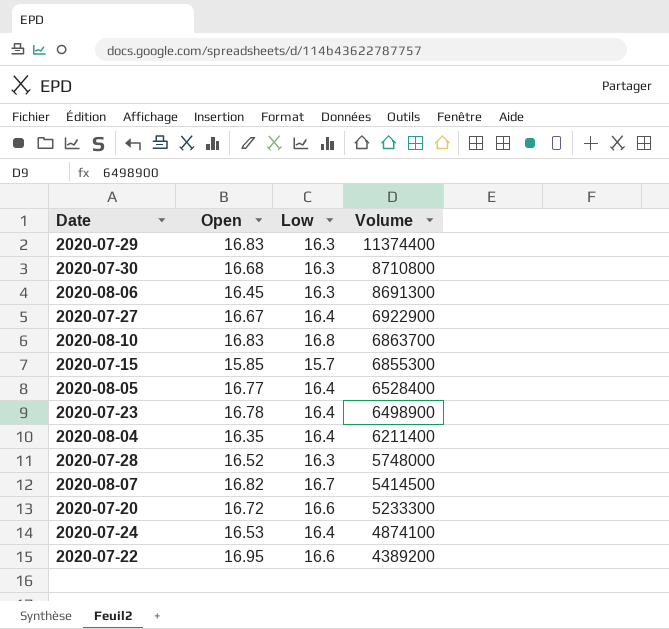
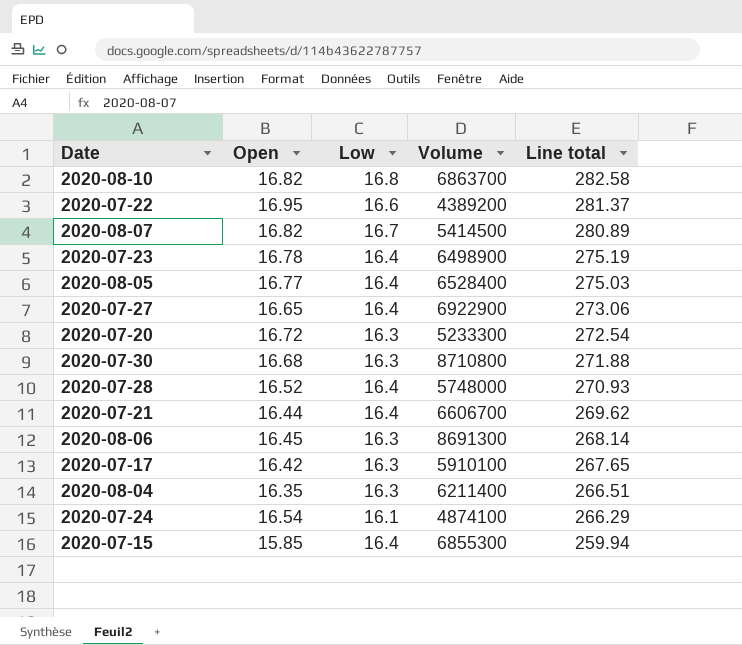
row order: Volume descending -> Line total descending
column Line total | formula: none -> [Open] * [Low]
row 2020-07-29: 16.83 | 16.3 | 11374400 -> none
2020-08-10 | Open: 16.83 -> 16.82
2020-07-27 | Open: 16.67 -> 16.65
2020-07-20 | Low: 16.6 -> 16.3
2020-07-28 | Low: 16.3 -> 16.4
row 2020-07-21: none -> 16.44 | 16.4 | 6606700 | 269.62
row 2020-07-17: none -> 16.42 | 16.3 | 5910100 | 267.65
2020-08-04 | Low: 16.4 -> 16.3
2020-07-24 | Open: 16.53 -> 16.54
2020-07-24 | Low: 16.4 -> 16.1
2020-07-15 | Low: 15.7 -> 16.4

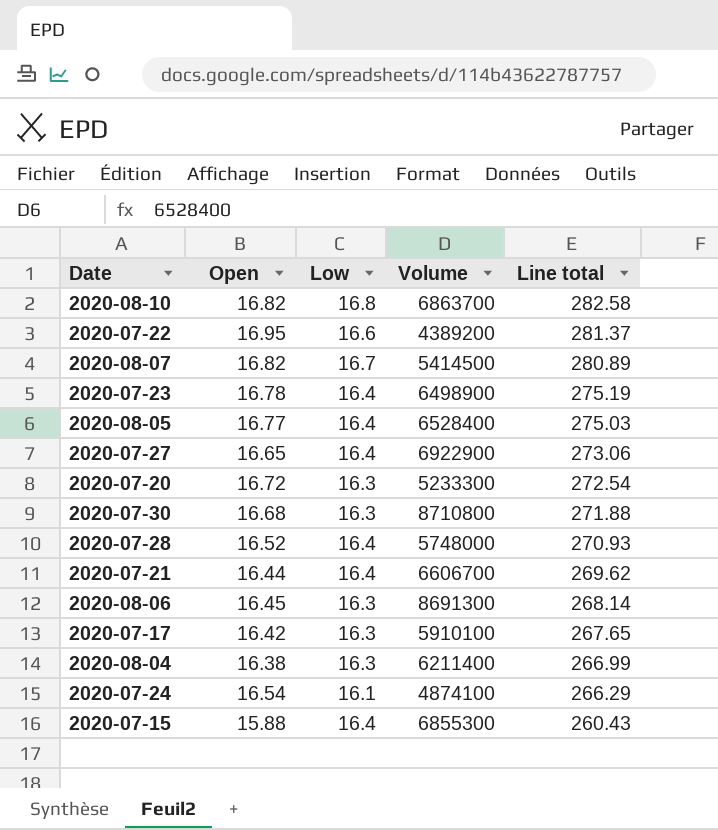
2020-08-04 | Open: 16.35 -> 16.38
2020-08-04 | Line total: 266.51 -> 266.99
2020-07-15 | Open: 15.85 -> 15.88
2020-07-15 | Line total: 259.94 -> 260.43

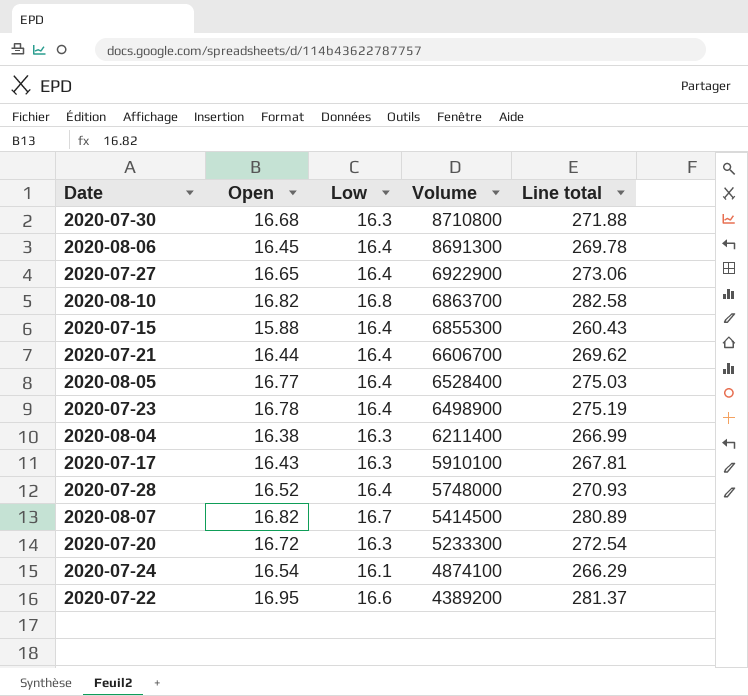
row order: Line total descending -> Volume descending
2020-08-06 | Low: 16.3 -> 16.4
2020-08-06 | Line total: 268.14 -> 269.78
2020-07-17 | Open: 16.42 -> 16.43
2020-07-17 | Line total: 267.65 -> 267.81

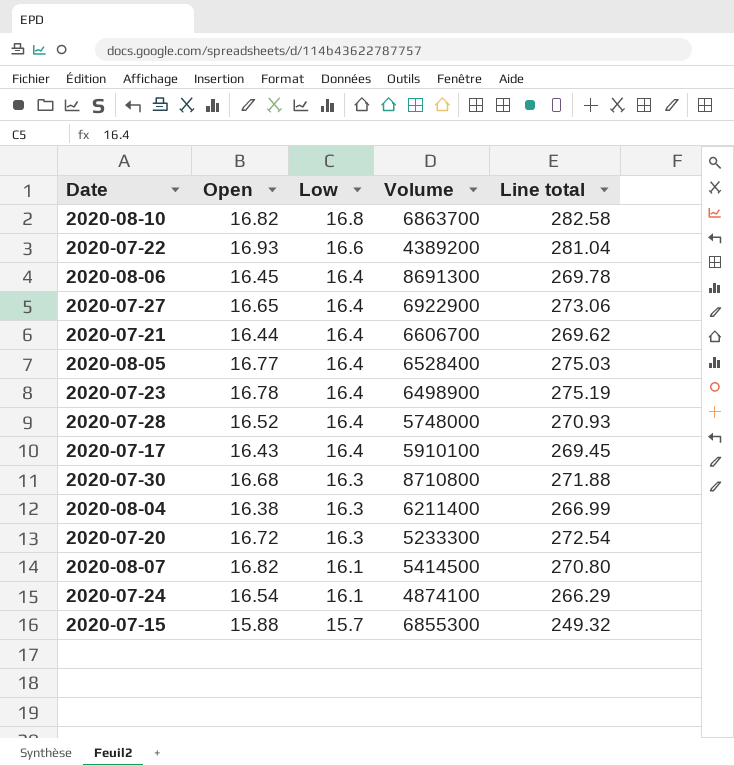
row order: Volume descending -> Low descending
2020-07-22 | Open: 16.95 -> 16.93
2020-07-22 | Line total: 281.37 -> 281.04
2020-07-17 | Low: 16.3 -> 16.4
2020-07-17 | Line total: 267.81 -> 269.45
2020-08-07 | Low: 16.7 -> 16.1
2020-08-07 | Line total: 280.89 -> 270.80
2020-07-15 | Low: 16.4 -> 15.7
2020-07-15 | Line total: 260.43 -> 249.32

